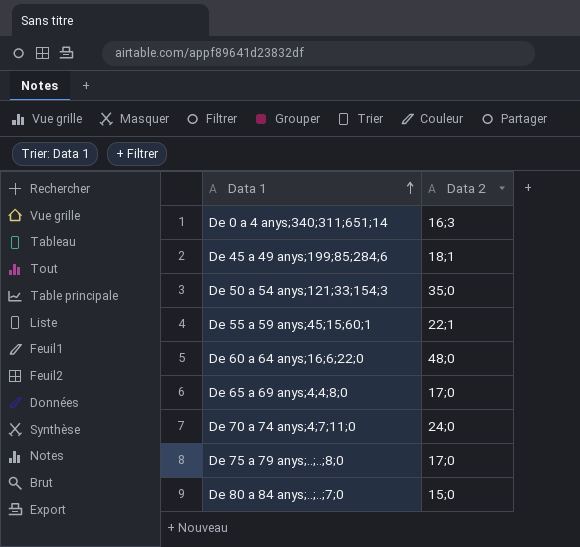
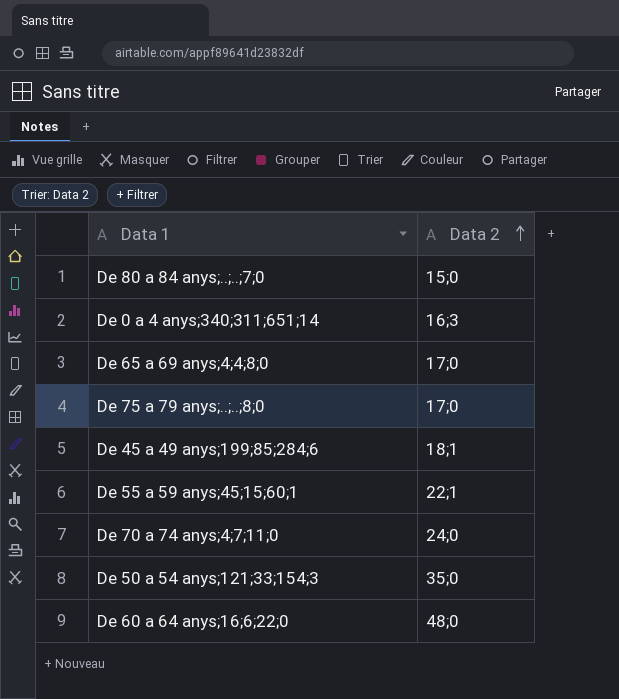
row order: Data 1 ascending -> Data 2 ascending

